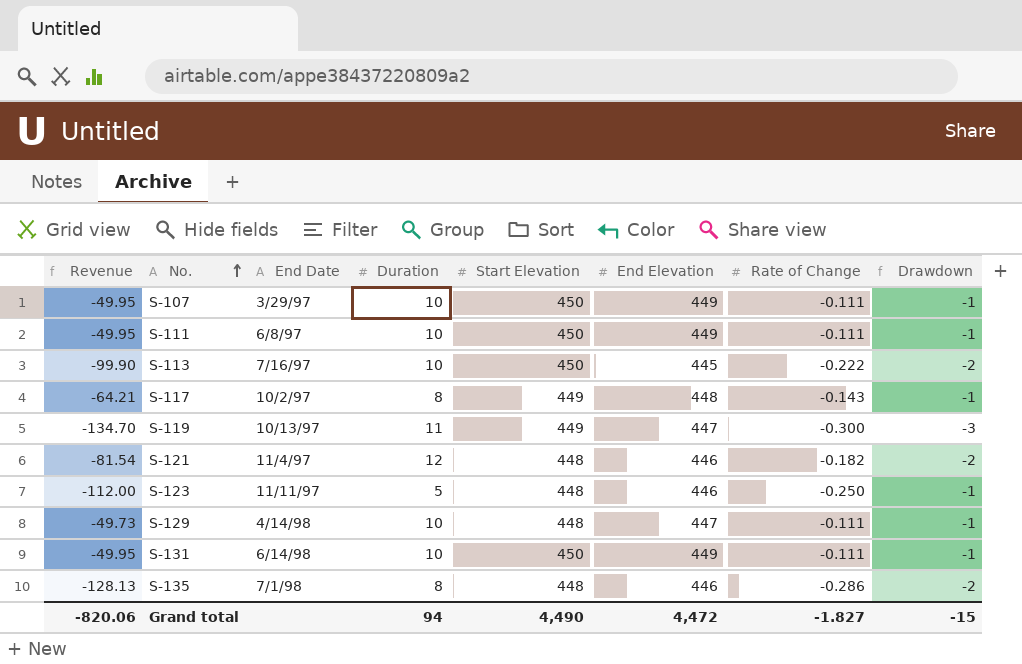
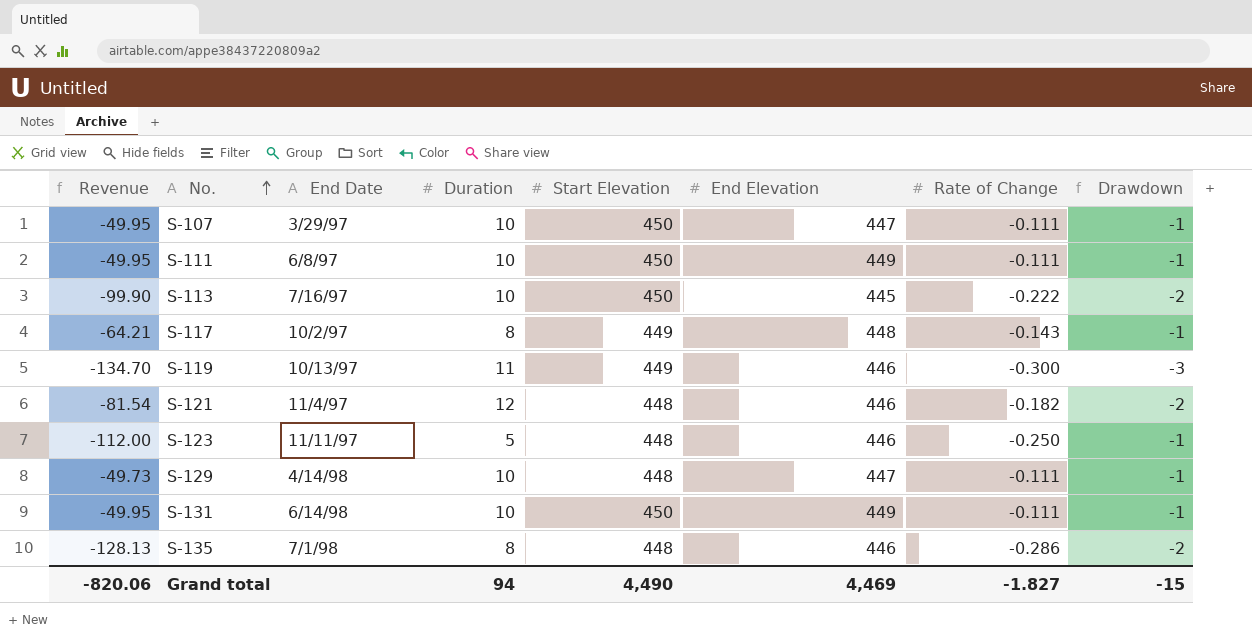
S-107 | End Elevation: 449 -> 447
S-119 | End Elevation: 447 -> 446
Grand total | End Elevation: 4,472 -> 4,469

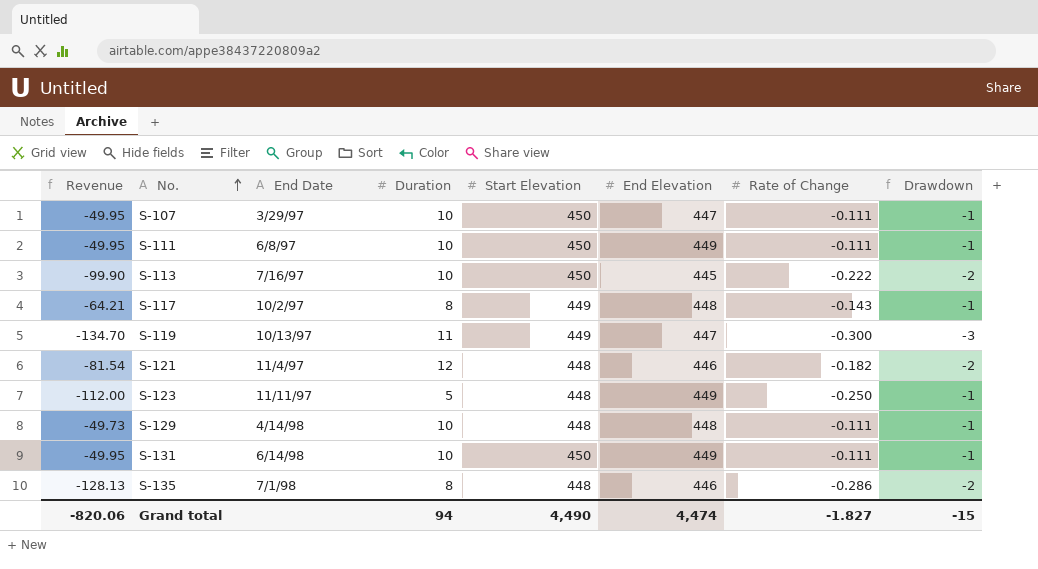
S-119 | End Elevation: 446 -> 447
S-123 | End Elevation: 446 -> 449
S-129 | End Elevation: 447 -> 448
Grand total | End Elevation: 4,469 -> 4,474

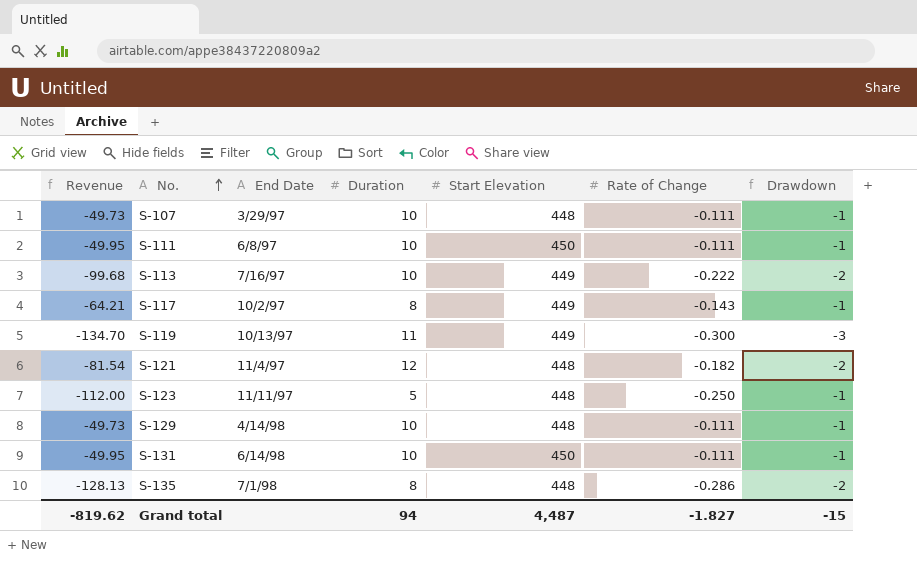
column End Elevation | position: 6 -> none
S-107 | Revenue: -49.95 -> -49.73
S-107 | Start Elevation: 450 -> 448
S-113 | Revenue: -99.90 -> -99.68
S-113 | Start Elevation: 450 -> 449
Grand total | Revenue: -820.06 -> -819.62
Grand total | Start Elevation: 4,490 -> 4,487

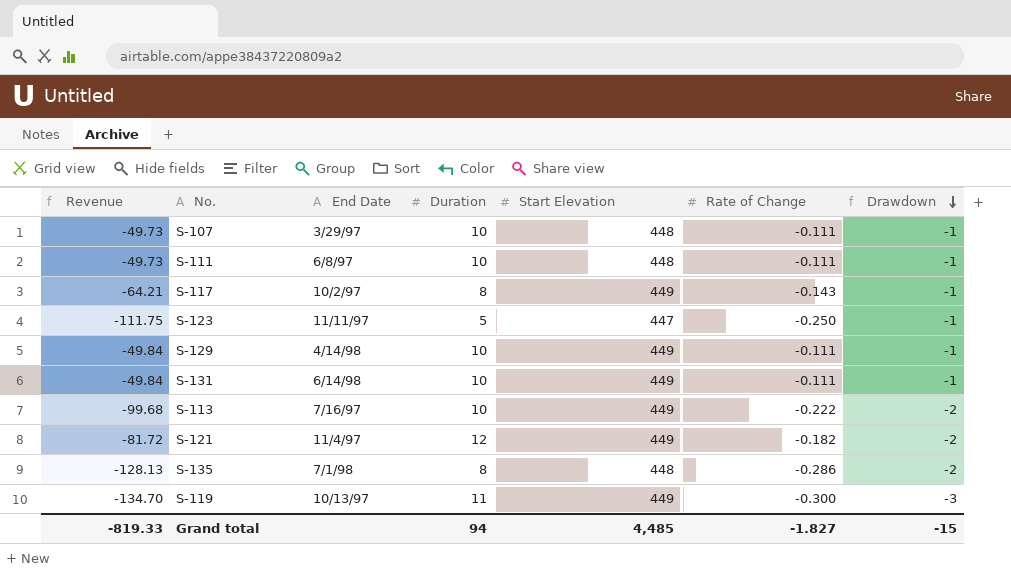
row order: No. ascending -> Drawdown descending
S-111 | Revenue: -49.95 -> -49.73
S-111 | Start Elevation: 450 -> 448
S-123 | Revenue: -112.00 -> -111.75
S-123 | Start Elevation: 448 -> 447
S-129 | Revenue: -49.73 -> -49.84
S-129 | Start Elevation: 448 -> 449
S-131 | Revenue: -49.95 -> -49.84
S-131 | Start Elevation: 450 -> 449
S-121 | Revenue: -81.54 -> -81.72
S-121 | Start Elevation: 448 -> 449
Grand total | Revenue: -819.62 -> -819.33
Grand total | Start Elevation: 4,487 -> 4,485

